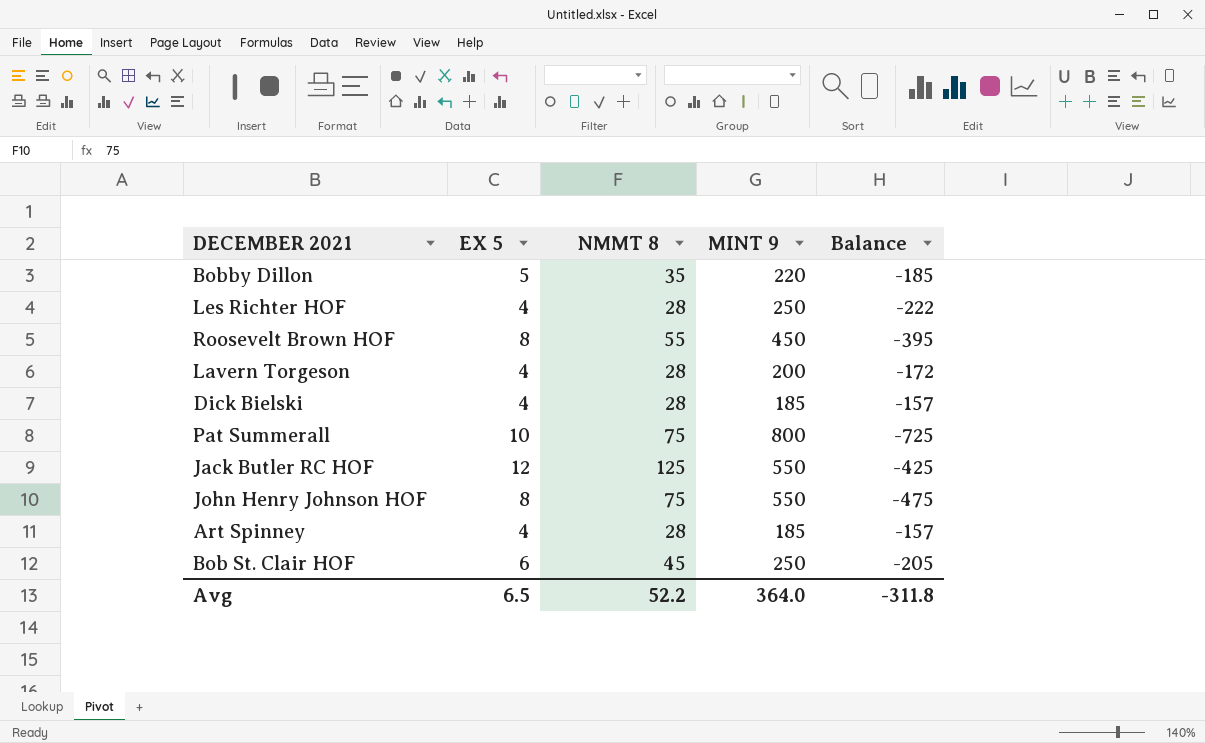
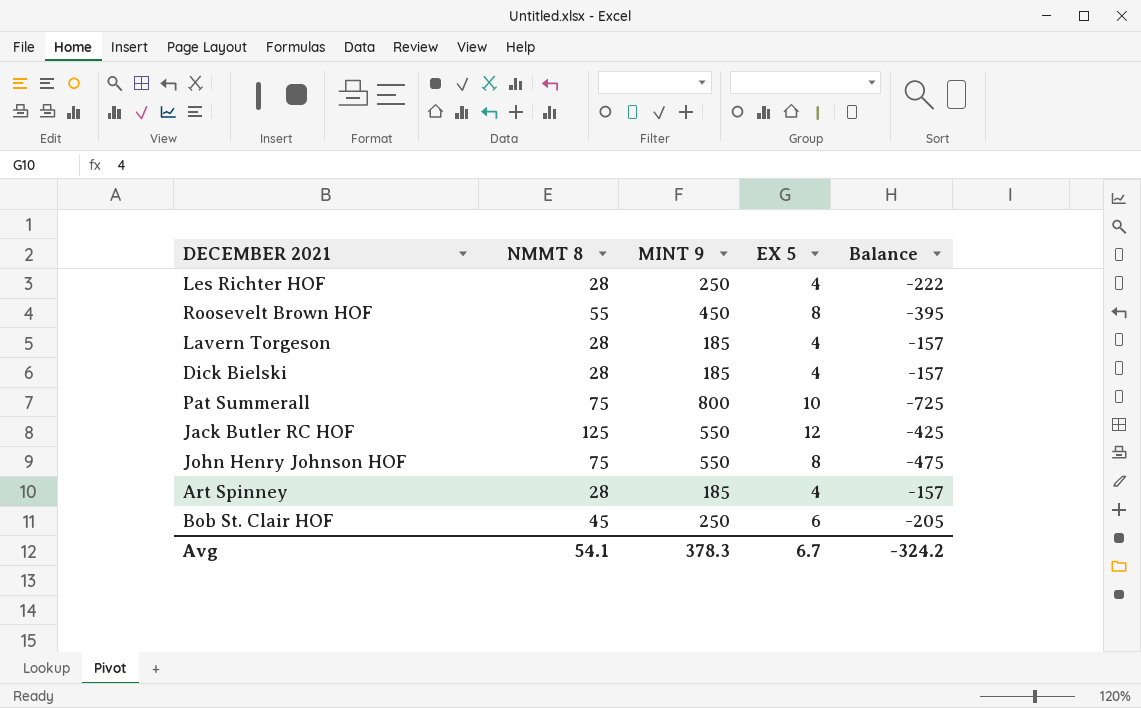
column EX 5 | position: 2 -> 4
row Bobby Dillon: 5 | 35 | 220 | -185 -> none
Lavern Torgeson | MINT 9: 200 -> 185
Lavern Torgeson | Balance: -172 -> -157
Avg | NMMT 8: 52.2 -> 54.1
Avg | MINT 9: 364.0 -> 378.3
Avg | EX 5: 6.5 -> 6.7
Avg | Balance: -311.8 -> -324.2

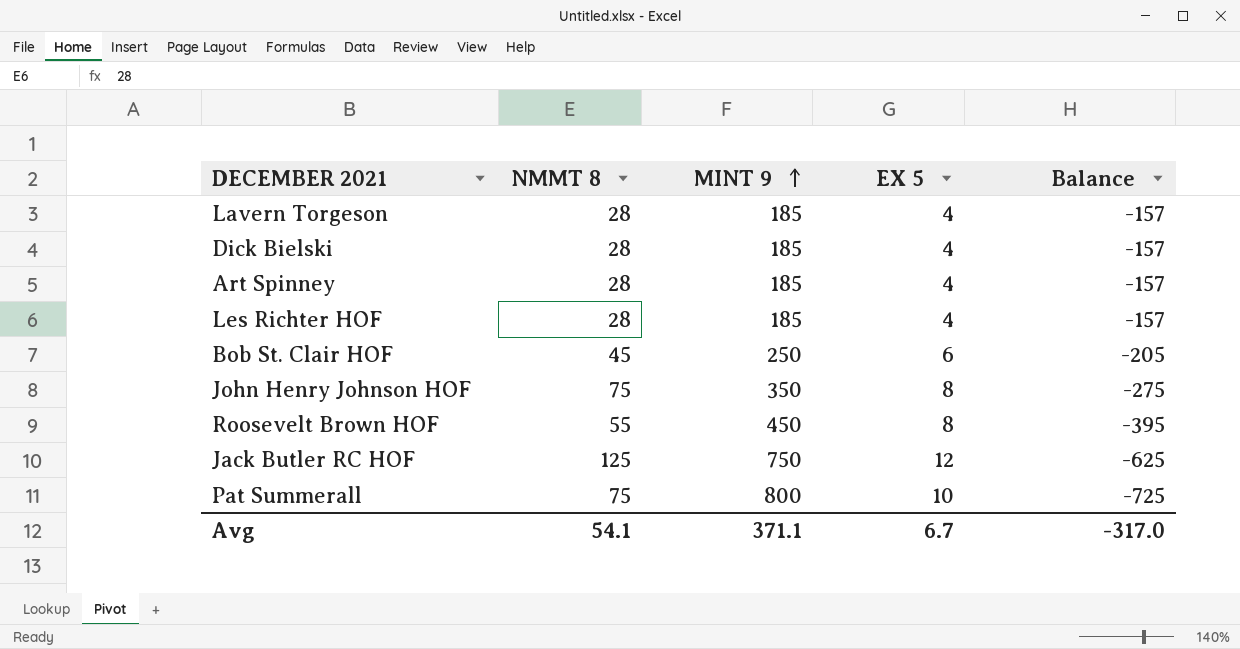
row order: none -> MINT 9 ascending
Les Richter HOF | MINT 9: 250 -> 185
Les Richter HOF | Balance: -222 -> -157
John Henry Johnson HOF | MINT 9: 550 -> 350
John Henry Johnson HOF | Balance: -475 -> -275
Jack Butler RC HOF | MINT 9: 550 -> 750
Jack Butler RC HOF | Balance: -425 -> -625
Avg | MINT 9: 378.3 -> 371.1
Avg | Balance: -324.2 -> -317.0

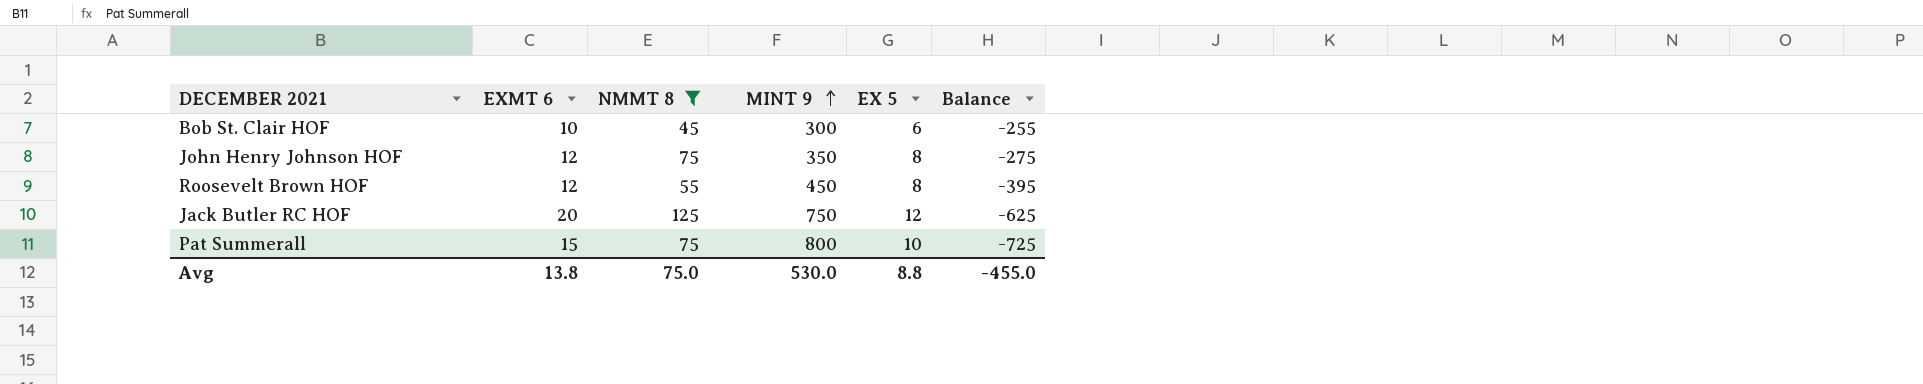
filter: none -> NMMT 8 != 28
column EXMT 6 | position: none -> 2
Bob St. Clair HOF | MINT 9: 250 -> 300
Bob St. Clair HOF | Balance: -205 -> -255
Avg | NMMT 8: 54.1 -> 75.0
Avg | MINT 9: 371.1 -> 530.0
Avg | EX 5: 6.7 -> 8.8
Avg | Balance: -317.0 -> -455.0

